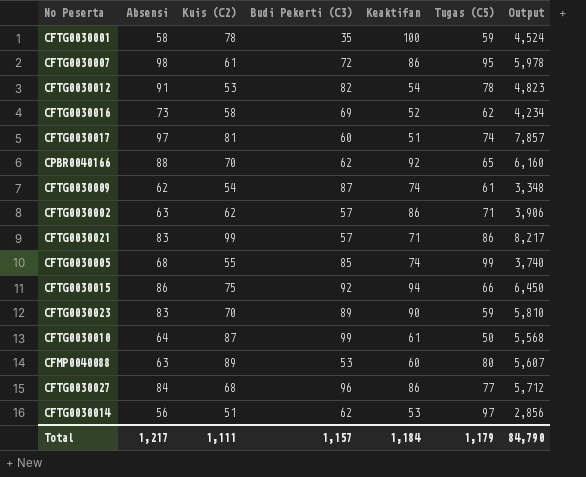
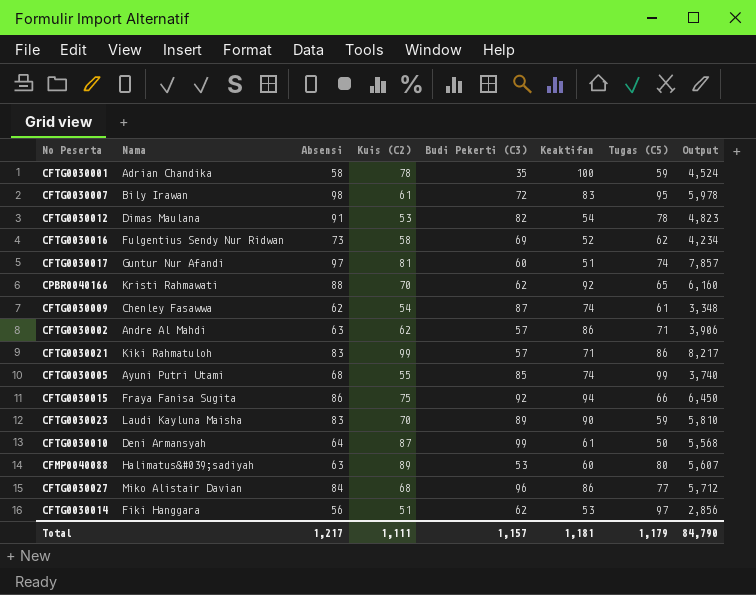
column Nama | position: none -> 2
CFTG0030007 | Keaktifan: 86 -> 83
Total | Keaktifan: 1,184 -> 1,181

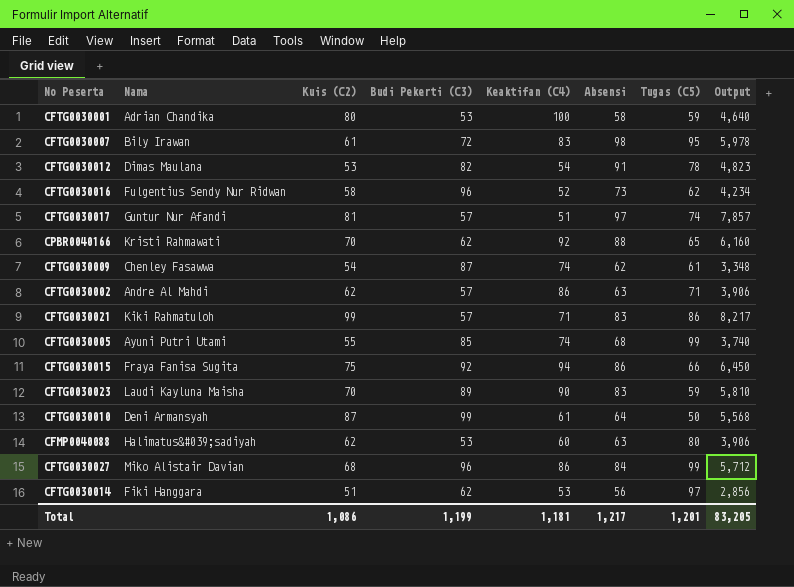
column name: Keaktifan -> Keaktifan (C4)
column Absensi | position: 3 -> 6
CFTG0030001 | Kuis (C2): 78 -> 80
CFTG0030001 | Budi Pekerti (C3): 35 -> 53
CFTG0030001 | Output: 4,524 -> 4,640
CFTG0030016 | Budi Pekerti (C3): 69 -> 96
CFTG0030017 | Budi Pekerti (C3): 60 -> 57
CFMP0040088 | Kuis (C2): 89 -> 62
CFMP0040088 | Output: 5,607 -> 3,906
CFTG0030027 | Tugas (C5): 77 -> 99
Total | Kuis (C2): 1,111 -> 1,086
Total | Budi Pekerti (C3): 1,157 -> 1,199
Total | Tugas (C5): 1,179 -> 1,201
Total | Output: 84,790 -> 83,205

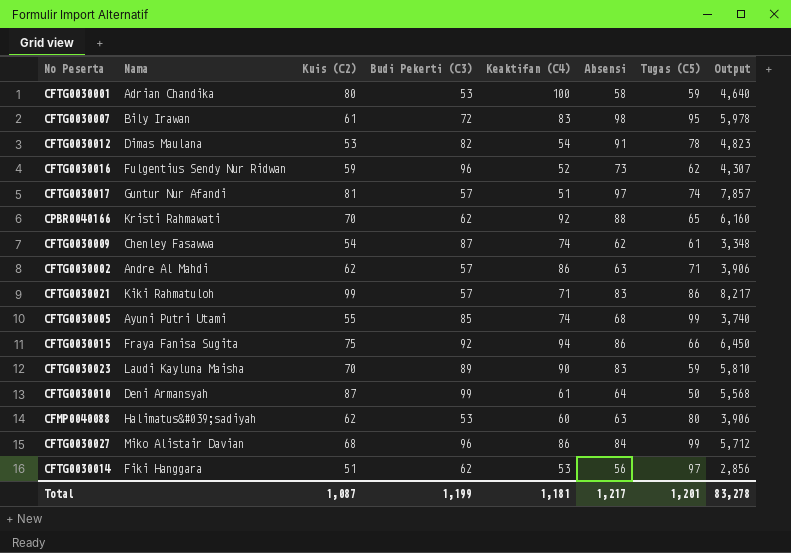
CFTG0030016 | Kuis (C2): 58 -> 59
CFTG0030016 | Output: 4,234 -> 4,307
Total | Kuis (C2): 1,086 -> 1,087
Total | Output: 83,205 -> 83,278

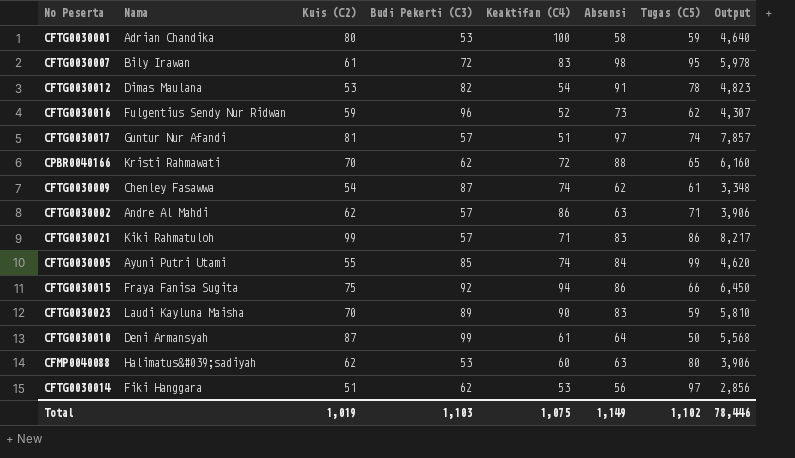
row CFTG0030027: Miko Alistair Davian | 68 | 96 | 86 | 84 | 99 | 5,712 -> none
CPBR0040166 | Keaktifan (C4): 92 -> 72
CFTG0030005 | Absensi: 68 -> 84
CFTG0030005 | Output: 3,740 -> 4,620
Total | Kuis (C2): 1,087 -> 1,019
Total | Budi Pekerti (C3): 1,199 -> 1,103
Total | Keaktifan (C4): 1,181 -> 1,075
Total | Absensi: 1,217 -> 1,149
Total | Tugas (C5): 1,201 -> 1,102
Total | Output: 83,278 -> 78,446

